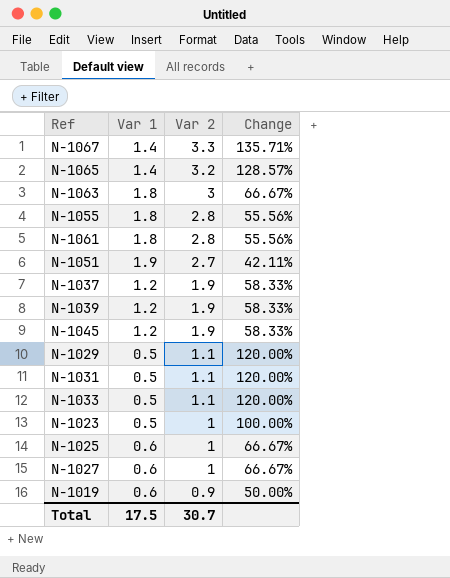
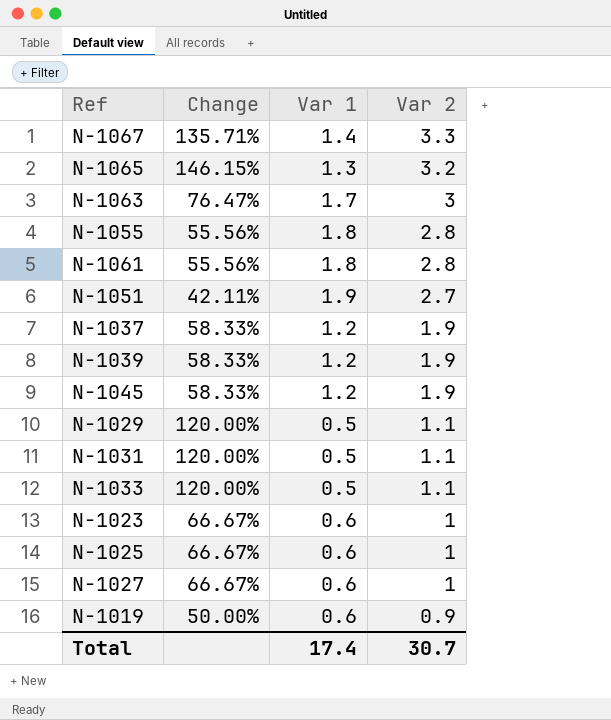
column Change | position: 4 -> 2
N-1065 | Change: 128.57% -> 146.15%
N-1065 | Var 1: 1.4 -> 1.3
N-1063 | Change: 66.67% -> 76.47%
N-1063 | Var 1: 1.8 -> 1.7
N-1023 | Change: 100.00% -> 66.67%
N-1023 | Var 1: 0.5 -> 0.6
Total | Var 1: 17.5 -> 17.4

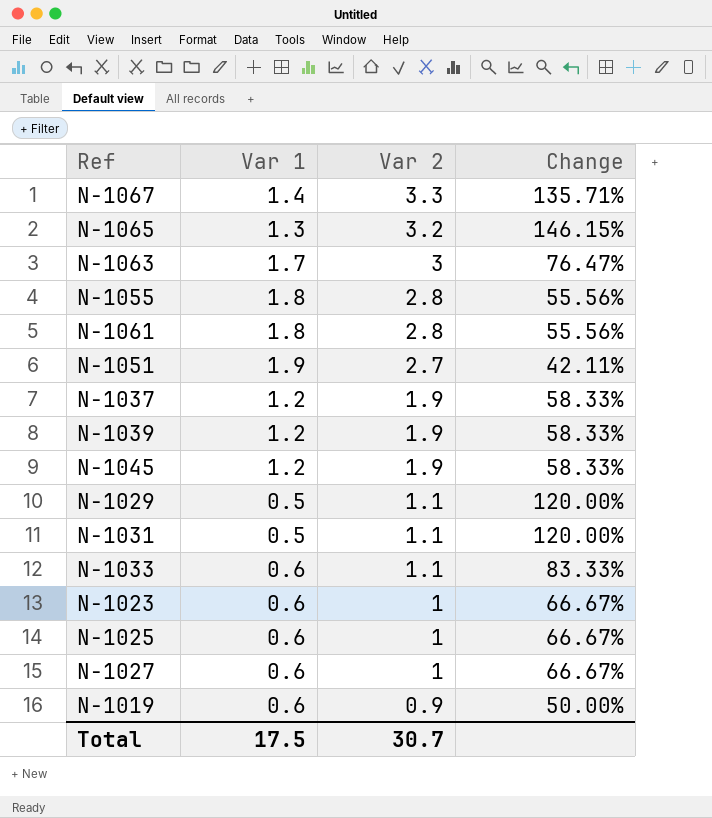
column Change | position: 2 -> 4
N-1033 | Var 1: 0.5 -> 0.6
N-1033 | Change: 120.00% -> 83.33%
Total | Var 1: 17.4 -> 17.5

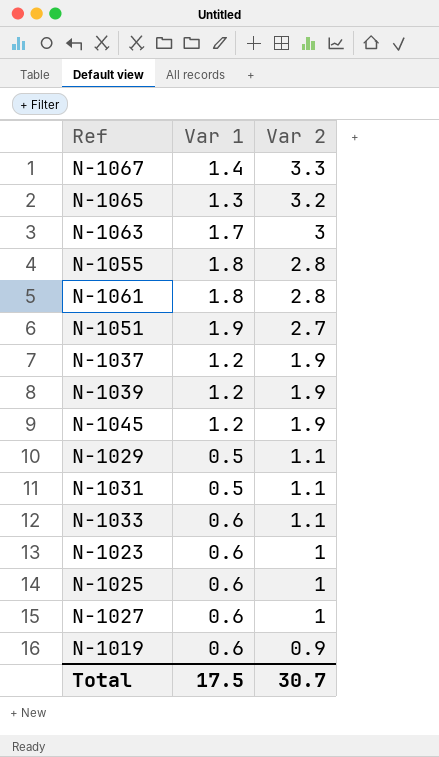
column Change | formula: ([Var 2] - [Var 1]) / [Var 1] -> none

